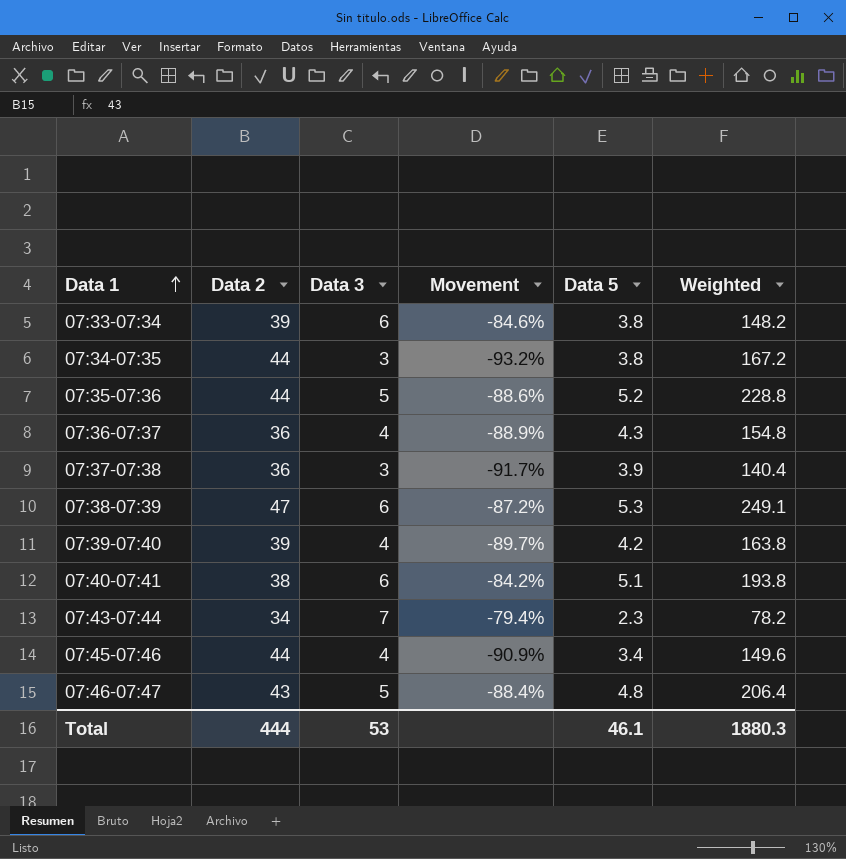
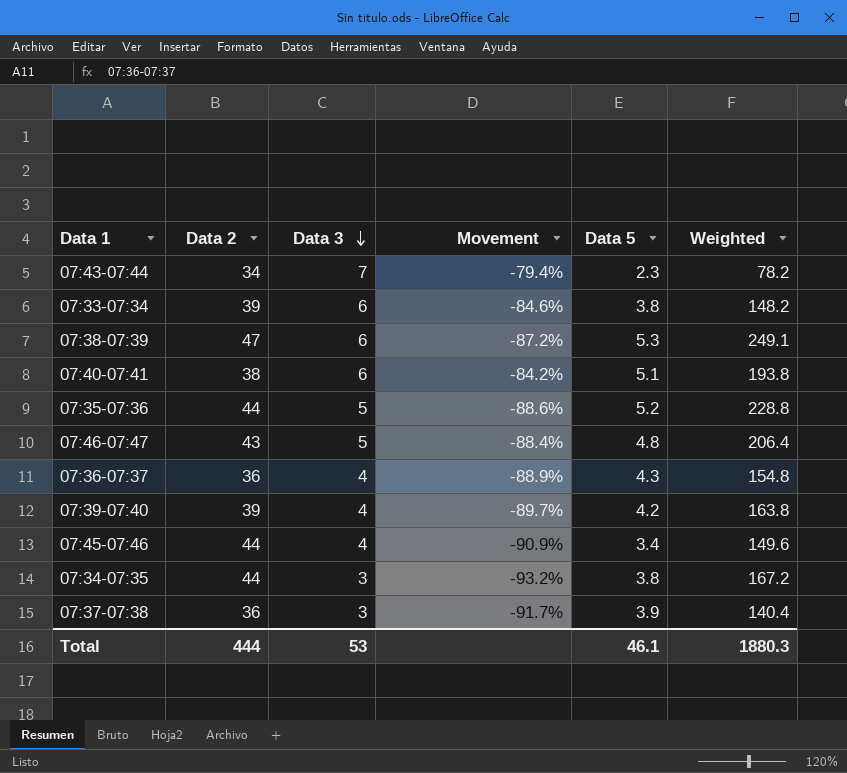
row order: Data 1 ascending -> Data 3 descending

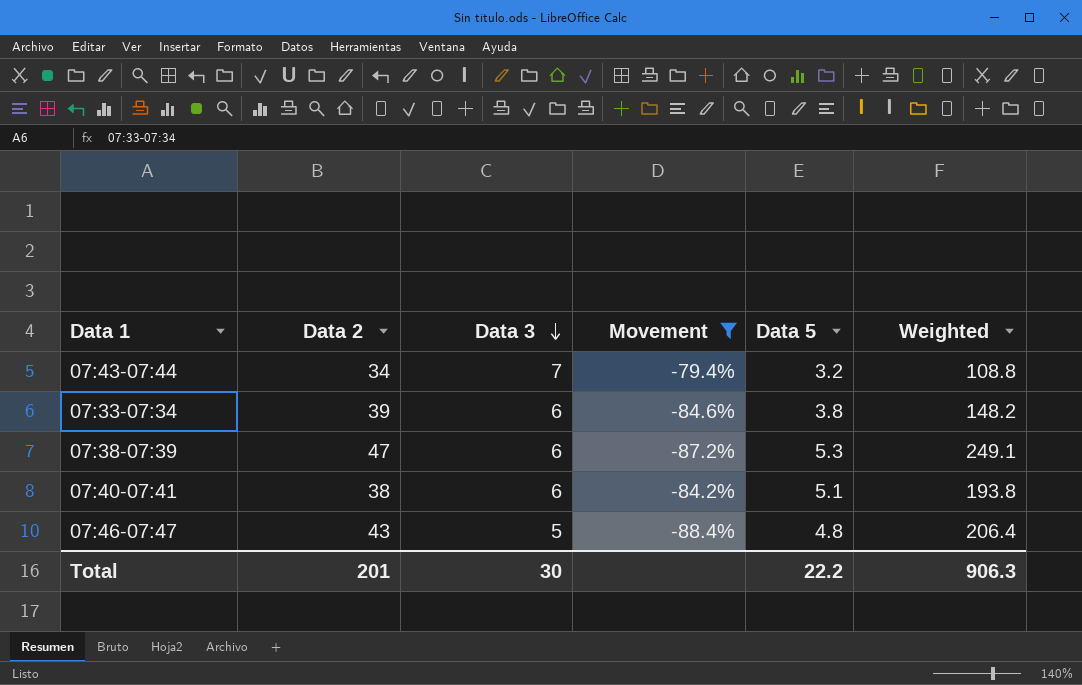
filter: none -> Movement >= -88.4%
07:43-07:44 | Data 5: 2.3 -> 3.2
07:43-07:44 | Weighted: 78.2 -> 108.8
Total | Data 2: 444 -> 201
Total | Data 3: 53 -> 30
Total | Data 5: 46.1 -> 22.2
Total | Weighted: 1880.3 -> 906.3

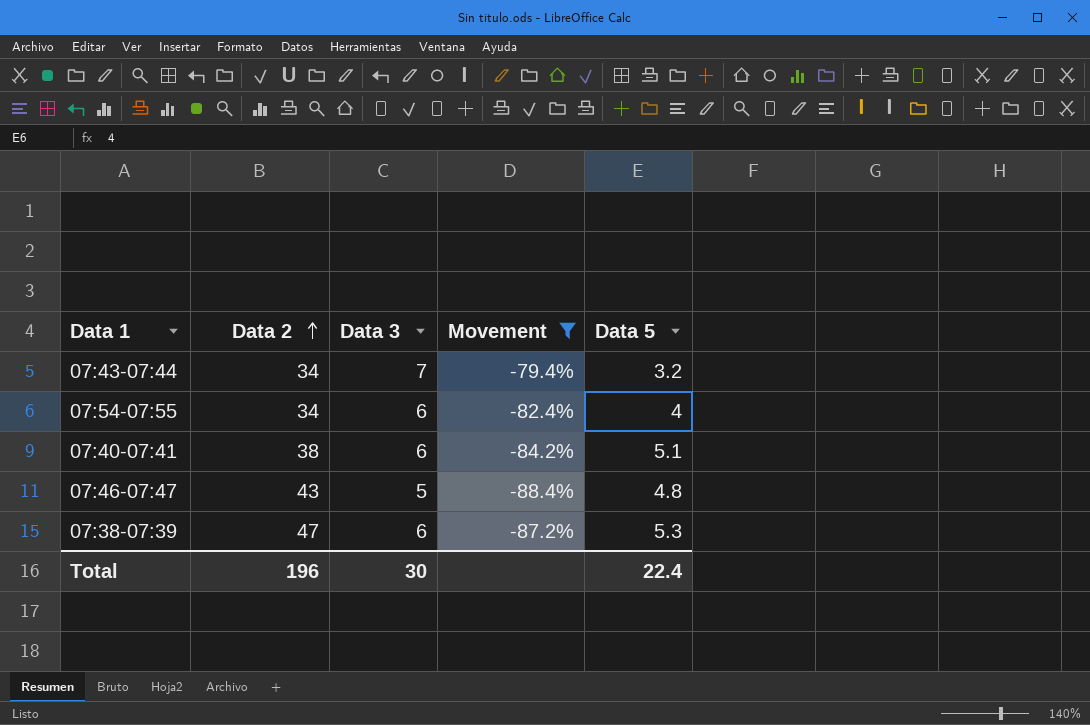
row order: Data 3 descending -> Data 2 ascending
column Weighted | formula: [Data 2] * [Data 5] -> none
row 07:33-07:34: 39 | 6 | -84.6% | 3.8 | 148.2 -> none
row 07:54-07:55: none -> 34 | 6 | -82.4% | 4
Total | Data 2: 201 -> 196
Total | Data 5: 22.2 -> 22.4

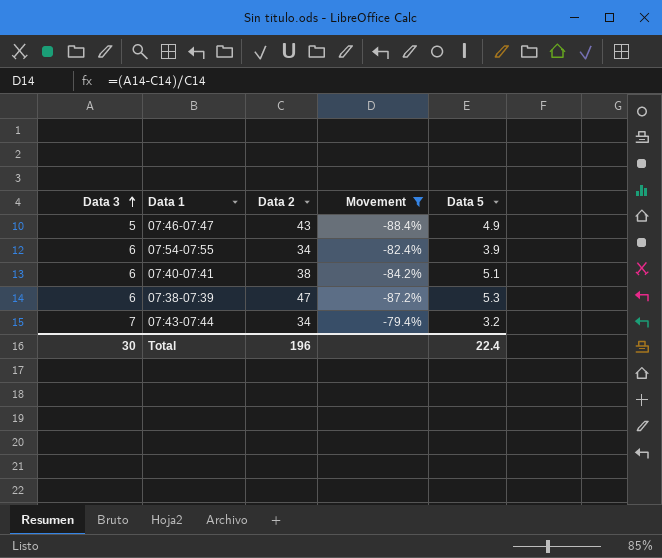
row order: Data 2 ascending -> Data 3 ascending
column Data 3 | position: 3 -> 1
07:46-07:47 | Data 5: 4.8 -> 4.9
07:54-07:55 | Data 5: 4 -> 3.9

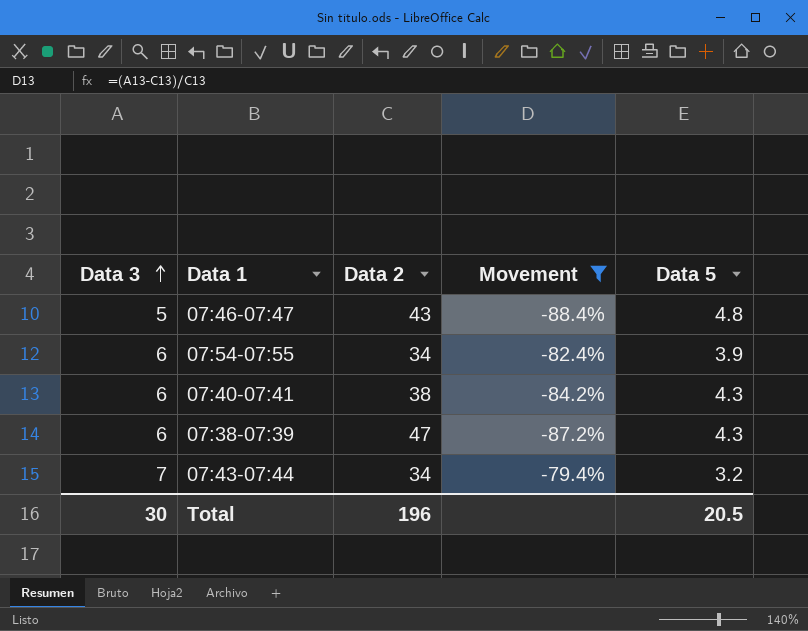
07:46-07:47 | Data 5: 4.9 -> 4.8
07:40-07:41 | Data 5: 5.1 -> 4.3
07:38-07:39 | Data 5: 5.3 -> 4.3
Total | Data 5: 22.4 -> 20.5

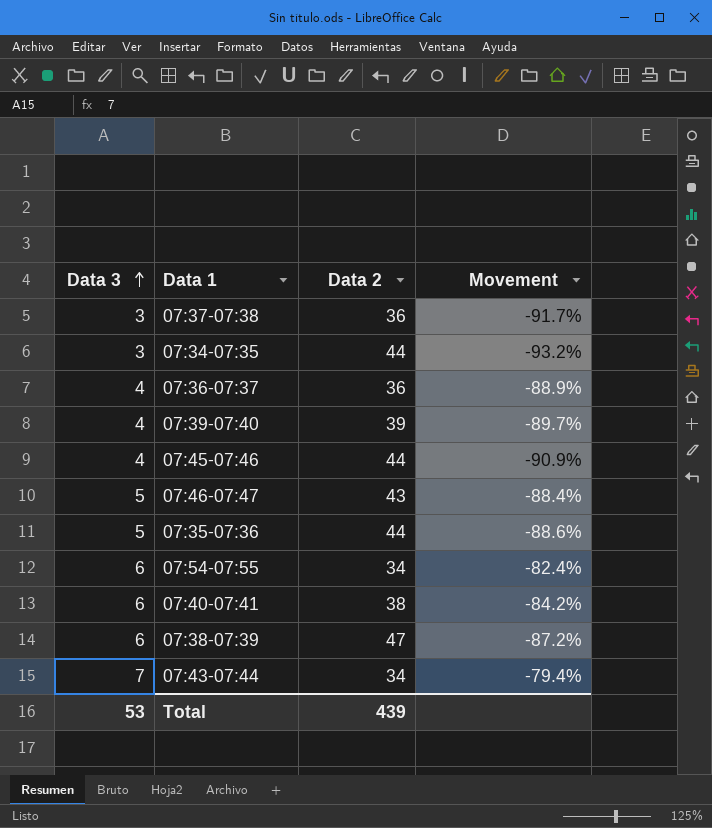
filter: Movement >= -88.4% -> none
column Data 5 | position: 5 -> none
Total | Data 3: 30 -> 53
Total | Data 2: 196 -> 439

